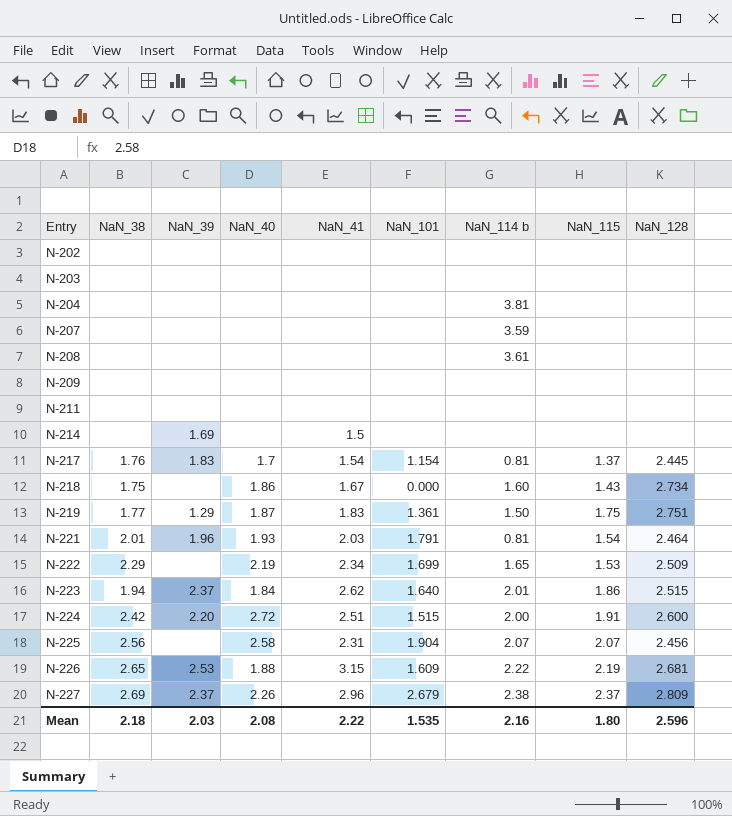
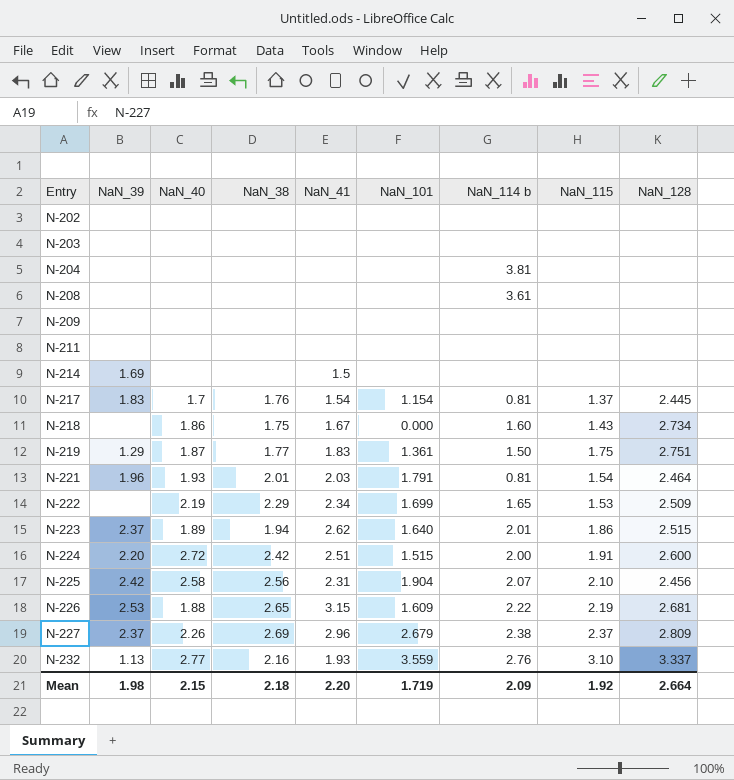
column NaN_38 | position: 2 -> 4
row N-207: none | none | none | none | none | 3.59 | none | none -> none
N-223 | NaN_40: 1.84 -> 1.89
N-225 | NaN_39: none -> 2.42
N-225 | NaN_115: 2.07 -> 2.10
row N-232: none -> 1.13 | 2.77 | 2.16 | 1.93 | 3.559 | 2.76 | 3.10 | 3.337
Mean | NaN_39: 2.03 -> 1.98
Mean | NaN_40: 2.08 -> 2.15
Mean | NaN_41: 2.22 -> 2.20
Mean | NaN_101: 1.535 -> 1.719
Mean | NaN_114 b: 2.16 -> 2.09
Mean | NaN_115: 1.80 -> 1.92
Mean | NaN_128: 2.596 -> 2.664

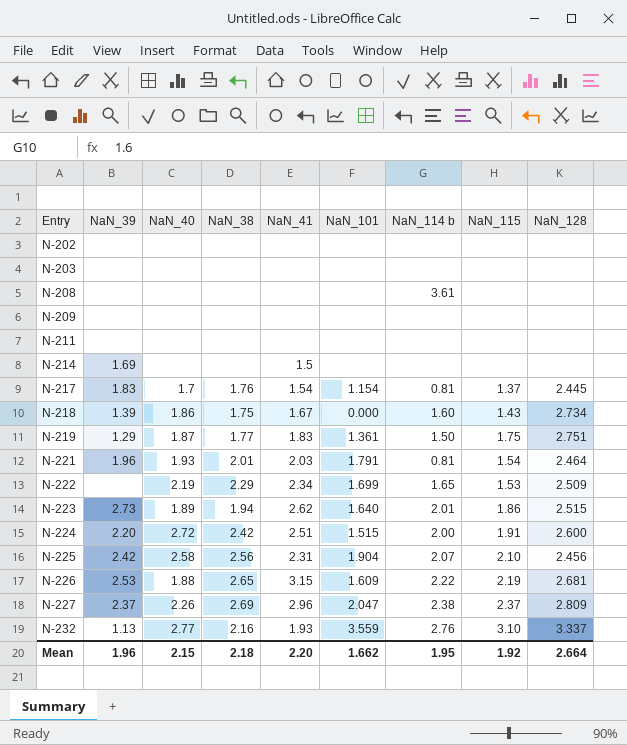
row N-204: none | none | none | none | none | 3.81 | none | none -> none
N-218 | NaN_39: none -> 1.39
N-223 | NaN_39: 2.37 -> 2.73
N-227 | NaN_101: 2.679 -> 2.047
Mean | NaN_39: 1.98 -> 1.96
Mean | NaN_101: 1.719 -> 1.662
Mean | NaN_114 b: 2.09 -> 1.95

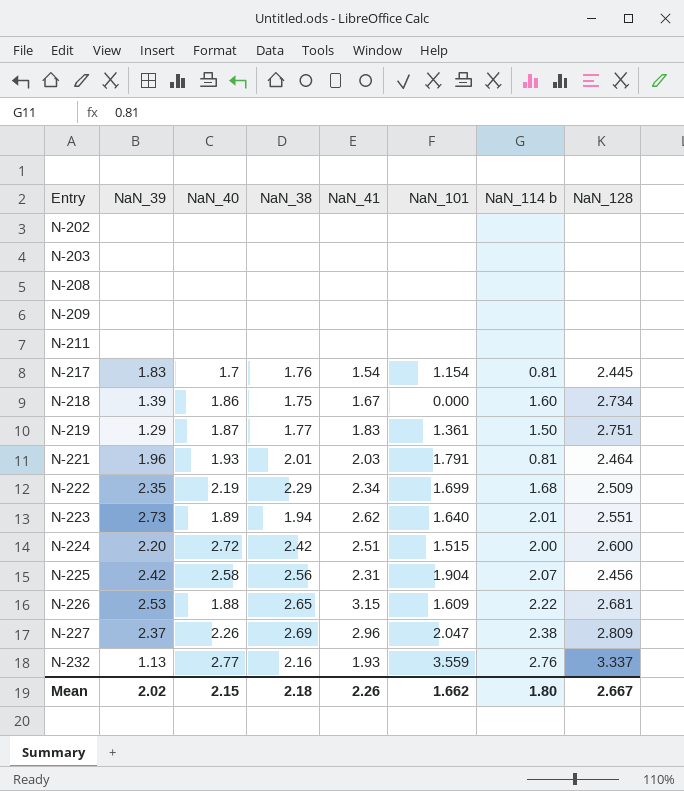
column NaN_115 | position: 8 -> none
row N-214: 1.69 | none | none | 1.5 | none | none | none | none -> none
N-208 | NaN_114 b: 3.61 -> none
N-222 | NaN_39: none -> 2.35
N-222 | NaN_114 b: 1.65 -> 1.68
N-223 | NaN_128: 2.515 -> 2.551
Mean | NaN_39: 1.96 -> 2.02
Mean | NaN_41: 2.20 -> 2.26
Mean | NaN_114 b: 1.95 -> 1.80
Mean | NaN_128: 2.664 -> 2.667

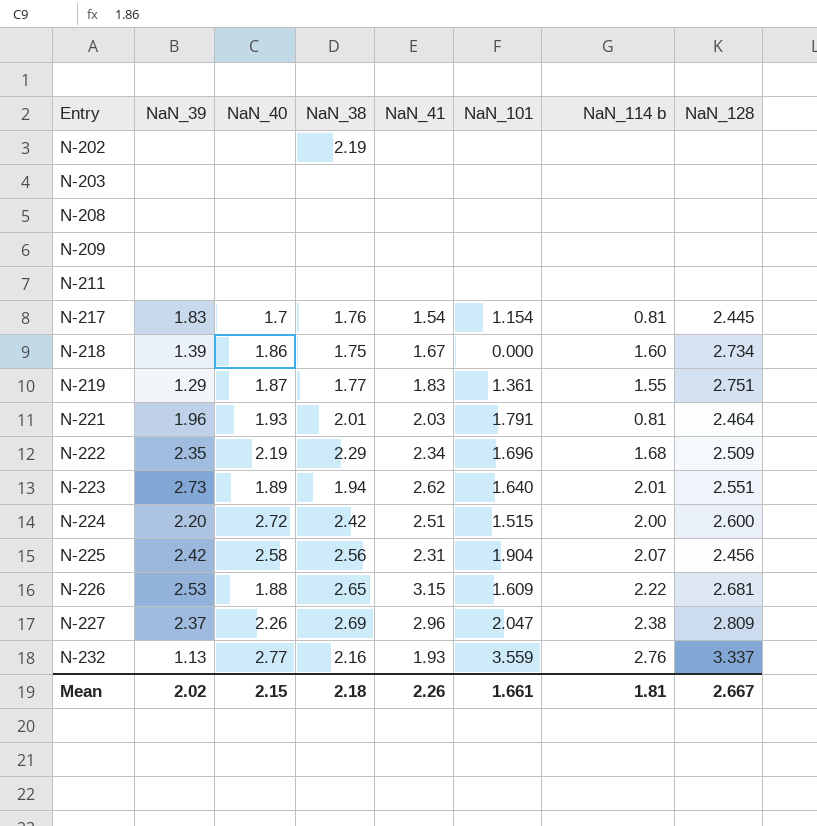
N-202 | NaN_38: none -> 2.19
N-219 | NaN_114 b: 1.50 -> 1.55
N-222 | NaN_101: 1.699 -> 1.696
Mean | NaN_101: 1.662 -> 1.661
Mean | NaN_114 b: 1.80 -> 1.81

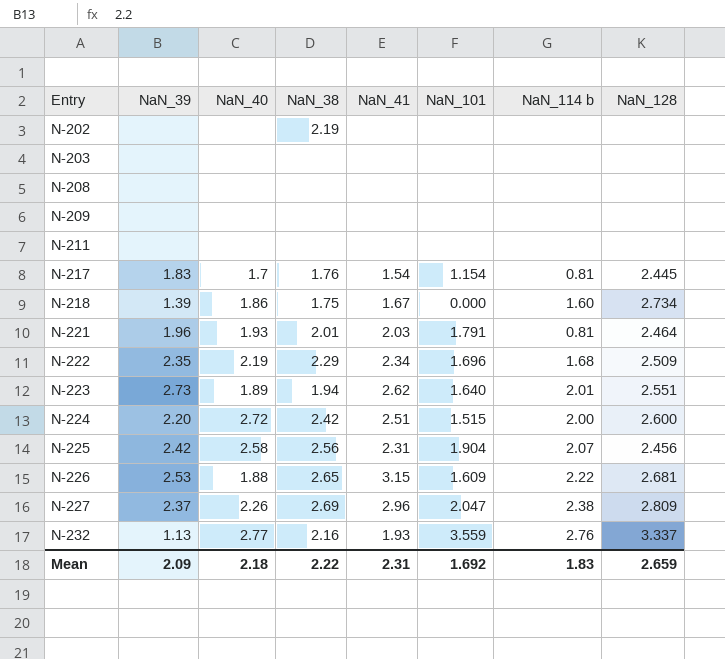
row N-219: 1.29 | 1.87 | 1.77 | 1.83 | 1.361 | 1.55 | 2.751 -> none
Mean | NaN_39: 2.02 -> 2.09
Mean | NaN_40: 2.15 -> 2.18
Mean | NaN_38: 2.18 -> 2.22
Mean | NaN_41: 2.26 -> 2.31
Mean | NaN_101: 1.661 -> 1.692
Mean | NaN_114 b: 1.81 -> 1.83
Mean | NaN_128: 2.667 -> 2.659

